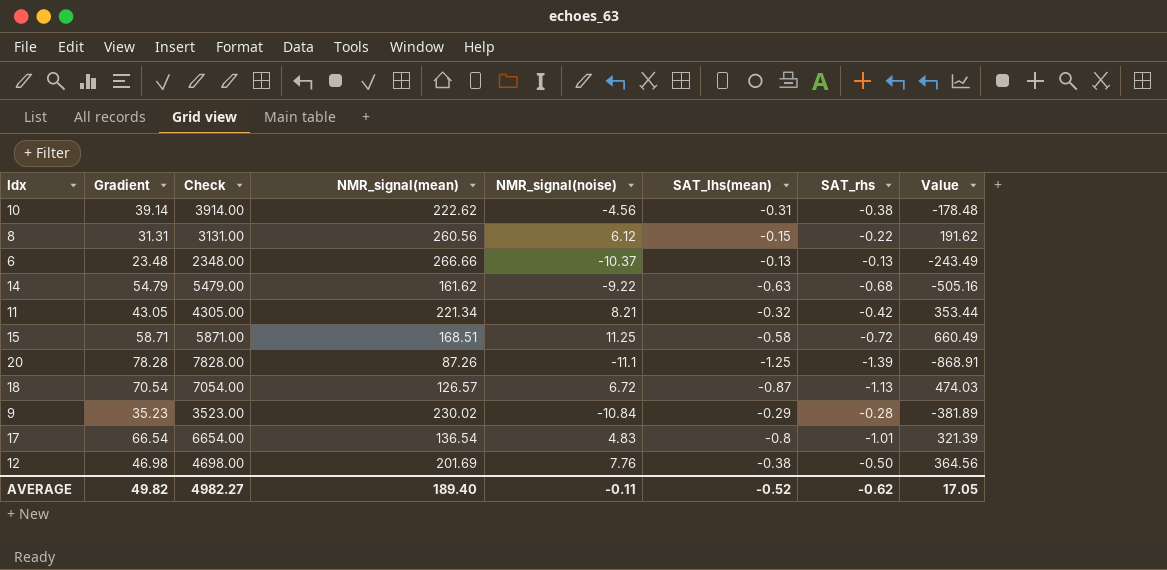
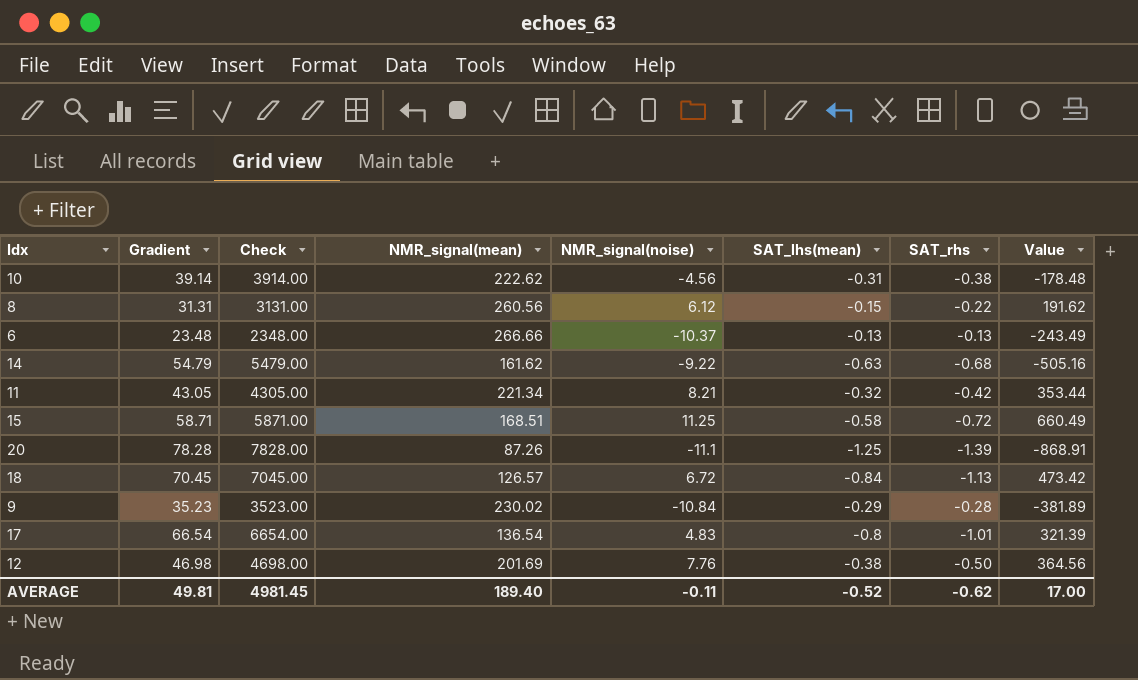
18 | Gradient: 70.54 -> 70.45
18 | Check: 7054.00 -> 7045.00
18 | SAT_lhs(mean): -0.87 -> -0.84
18 | Value: 474.03 -> 473.42
AVERAGE | Gradient: 49.82 -> 49.81
AVERAGE | Check: 4982.27 -> 4981.45
AVERAGE | Value: 17.05 -> 17.00

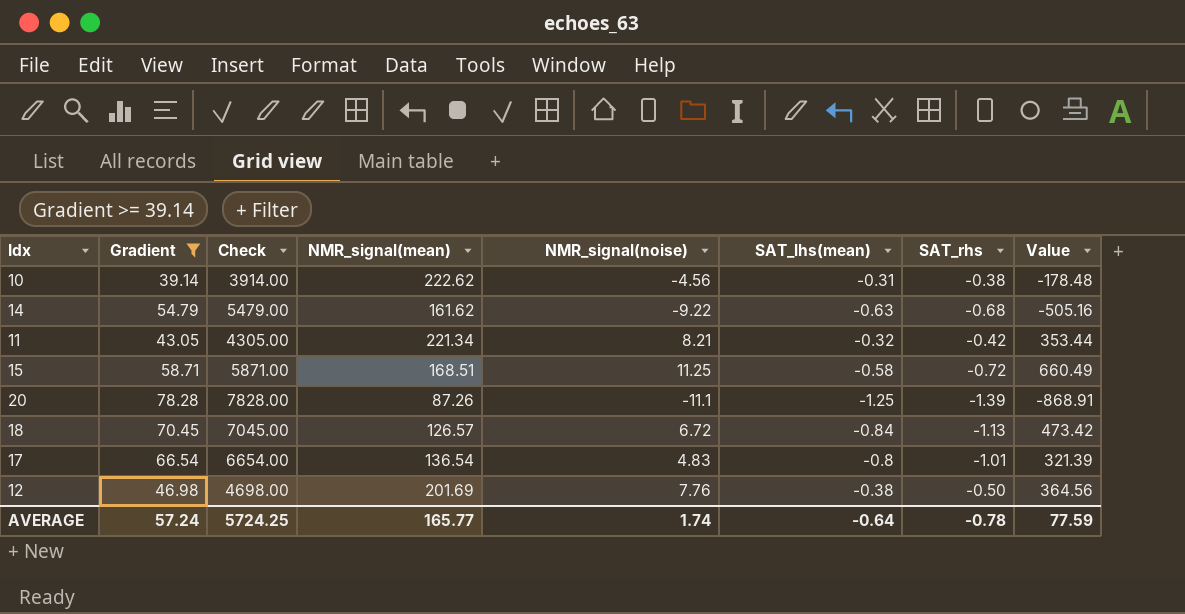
filter: none -> Gradient >= 39.14
AVERAGE | Gradient: 49.81 -> 57.24
AVERAGE | Check: 4981.45 -> 5724.25
AVERAGE | NMR_signal(mean): 189.40 -> 165.77
AVERAGE | NMR_signal(noise): -0.11 -> 1.74
AVERAGE | SAT_lhs(mean): -0.52 -> -0.64
AVERAGE | SAT_rhs: -0.62 -> -0.78
AVERAGE | Value: 17.00 -> 77.59

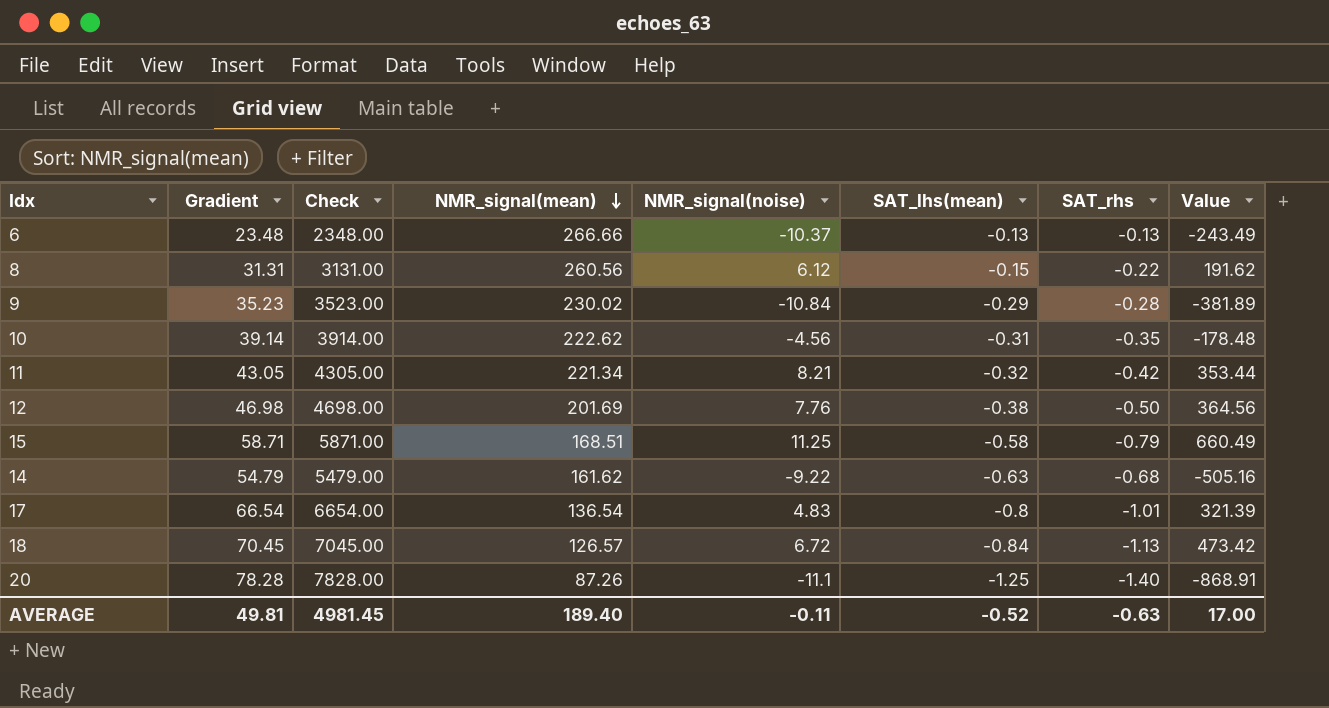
filter: Gradient >= 39.14 -> none
row order: none -> NMR_signal(mean) descending
10 | SAT_rhs: -0.38 -> -0.35
15 | SAT_rhs: -0.72 -> -0.79
20 | SAT_rhs: -1.39 -> -1.40
AVERAGE | Gradient: 57.24 -> 49.81
AVERAGE | Check: 5724.25 -> 4981.45
AVERAGE | NMR_signal(mean): 165.77 -> 189.40
AVERAGE | NMR_signal(noise): 1.74 -> -0.11
AVERAGE | SAT_lhs(mean): -0.64 -> -0.52
AVERAGE | SAT_rhs: -0.78 -> -0.63
AVERAGE | Value: 77.59 -> 17.00

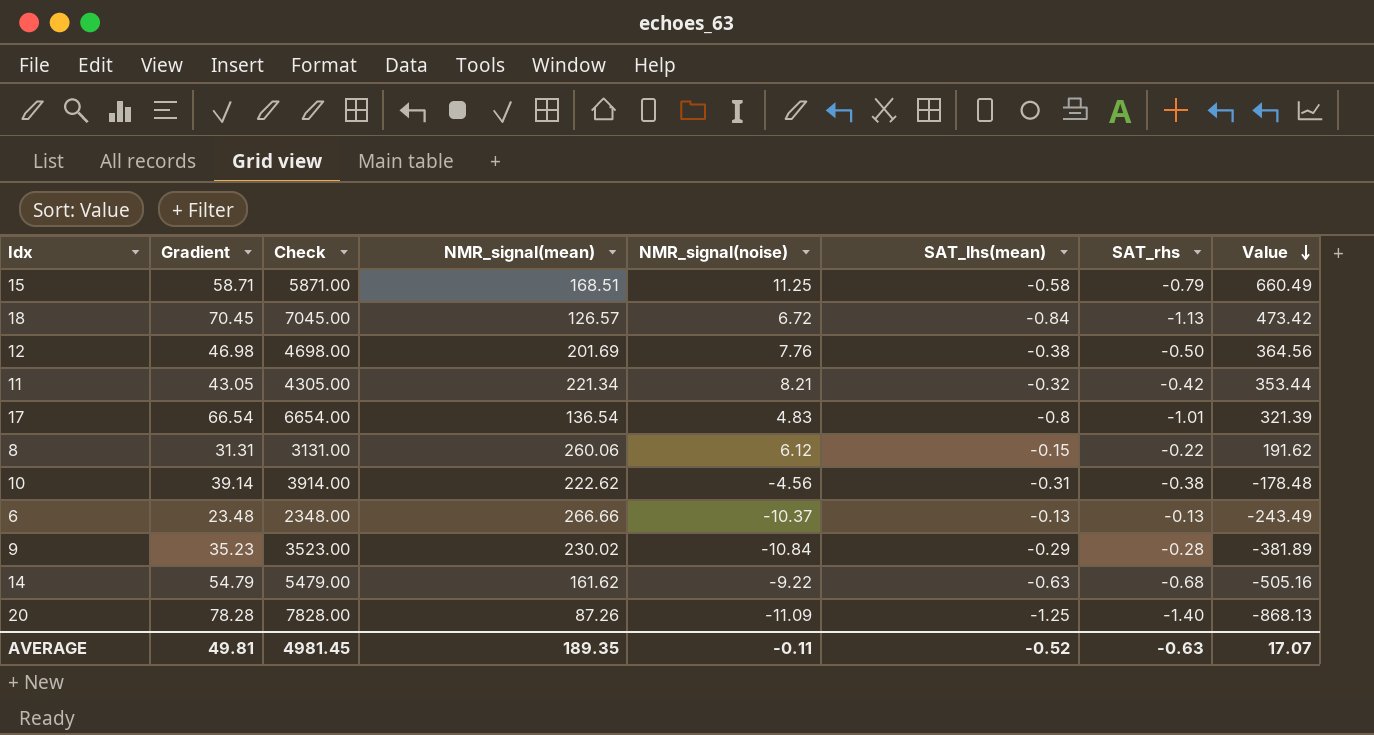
row order: NMR_signal(mean) descending -> Value descending
8 | NMR_signal(mean): 260.56 -> 260.06
10 | SAT_rhs: -0.35 -> -0.38
20 | NMR_signal(noise): -11.1 -> -11.09
20 | Value: -868.91 -> -868.13
AVERAGE | NMR_signal(mean): 189.40 -> 189.35
AVERAGE | Value: 17.00 -> 17.07

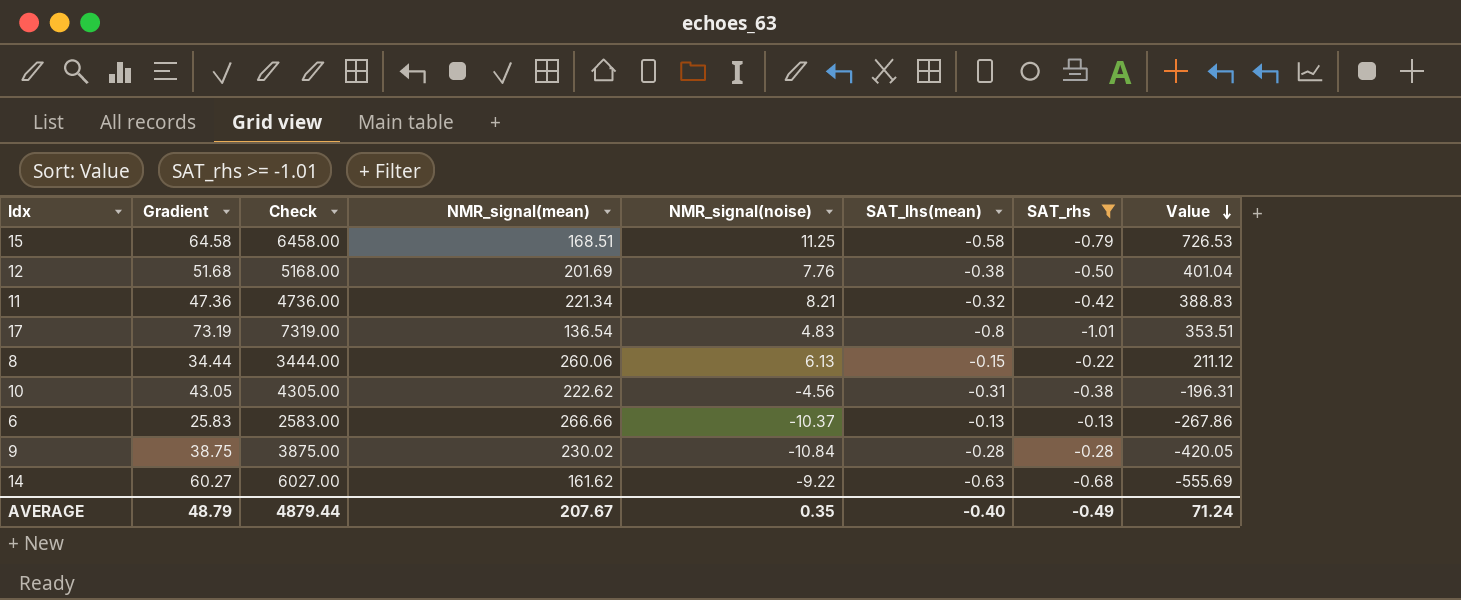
filter: none -> SAT_rhs >= -1.01
15 | Gradient: 58.71 -> 64.58
15 | Check: 5871.00 -> 6458.00
15 | Value: 660.49 -> 726.53
12 | Gradient: 46.98 -> 51.68
12 | Check: 4698.00 -> 5168.00
12 | Value: 364.56 -> 401.04
11 | Gradient: 43.05 -> 47.36
11 | Check: 4305.00 -> 4736.00
11 | Value: 353.44 -> 388.83
17 | Gradient: 66.54 -> 73.19
17 | Check: 6654.00 -> 7319.00
17 | Value: 321.39 -> 353.51
8 | Gradient: 31.31 -> 34.44
8 | Check: 3131.00 -> 3444.00
8 | NMR_signal(noise): 6.12 -> 6.13
8 | Value: 191.62 -> 211.12
10 | Gradient: 39.14 -> 43.05
10 | Check: 3914.00 -> 4305.00
10 | Value: -178.48 -> -196.31
6 | Gradient: 23.48 -> 25.83
6 | Check: 2348.00 -> 2583.00
6 | Value: -243.49 -> -267.86
9 | Gradient: 35.23 -> 38.75
9 | Check: 3523.00 -> 3875.00
9 | SAT_lhs(mean): -0.29 -> -0.28
9 | Value: -381.89 -> -420.05
14 | Gradient: 54.79 -> 60.27
14 | Check: 5479.00 -> 6027.00
14 | Value: -505.16 -> -555.69
AVERAGE | Gradient: 49.81 -> 48.79
AVERAGE | Check: 4981.45 -> 4879.44
AVERAGE | NMR_signal(mean): 189.35 -> 207.67
AVERAGE | NMR_signal(noise): -0.11 -> 0.35
AVERAGE | SAT_lhs(mean): -0.52 -> -0.40
AVERAGE | SAT_rhs: -0.63 -> -0.49
AVERAGE | Value: 17.07 -> 71.24

